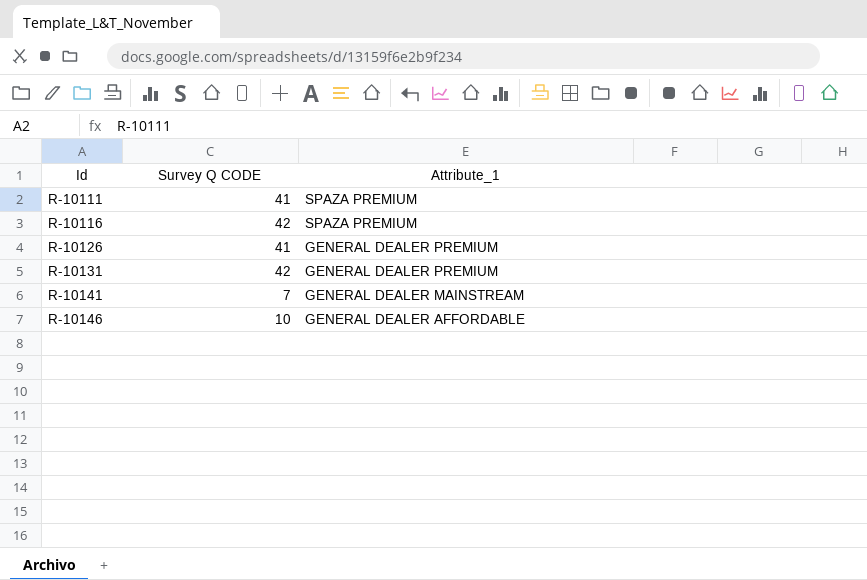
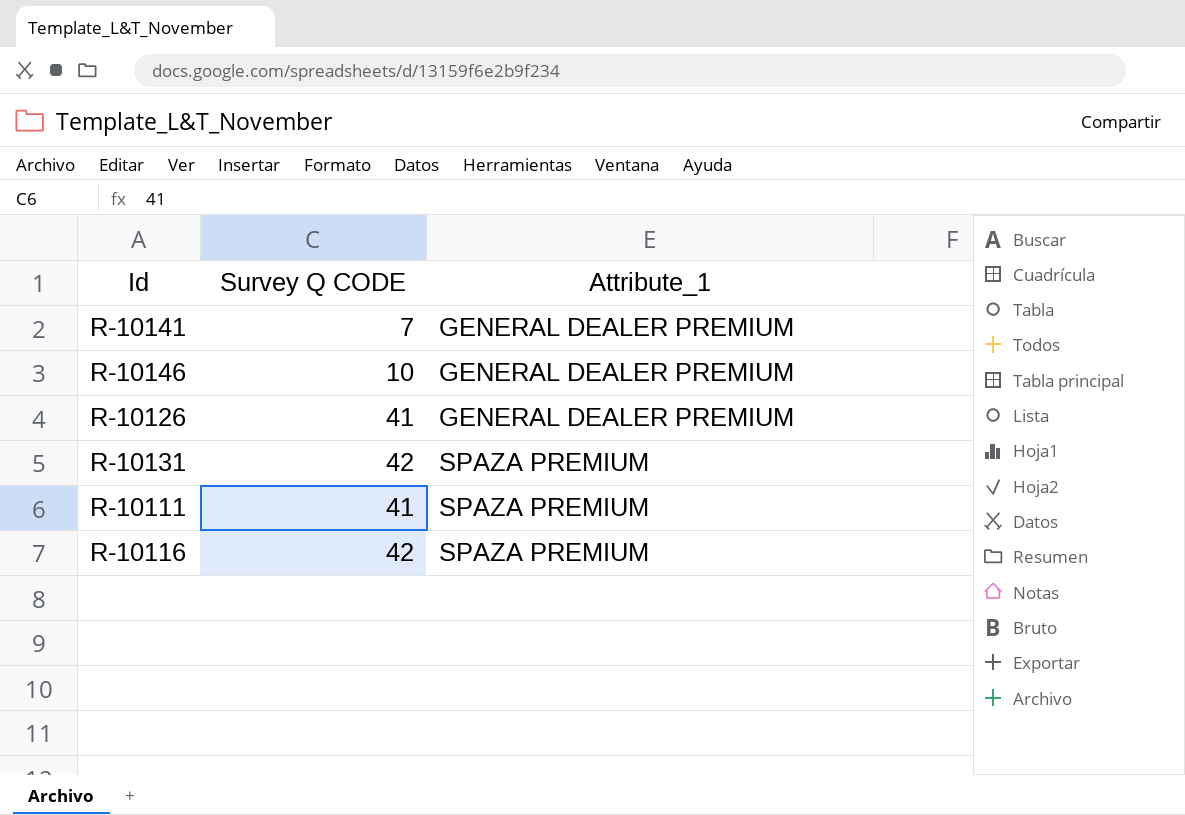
row order: Id ascending -> Attribute_1 ascending
R-10141 | Attribute_1: GENERAL DEALER MAINSTREAM -> GENERAL DEALER PREMIUM
R-10146 | Attribute_1: GENERAL DEALER AFFORDABLE -> GENERAL DEALER PREMIUM
R-10131 | Attribute_1: GENERAL DEALER PREMIUM -> SPAZA PREMIUM

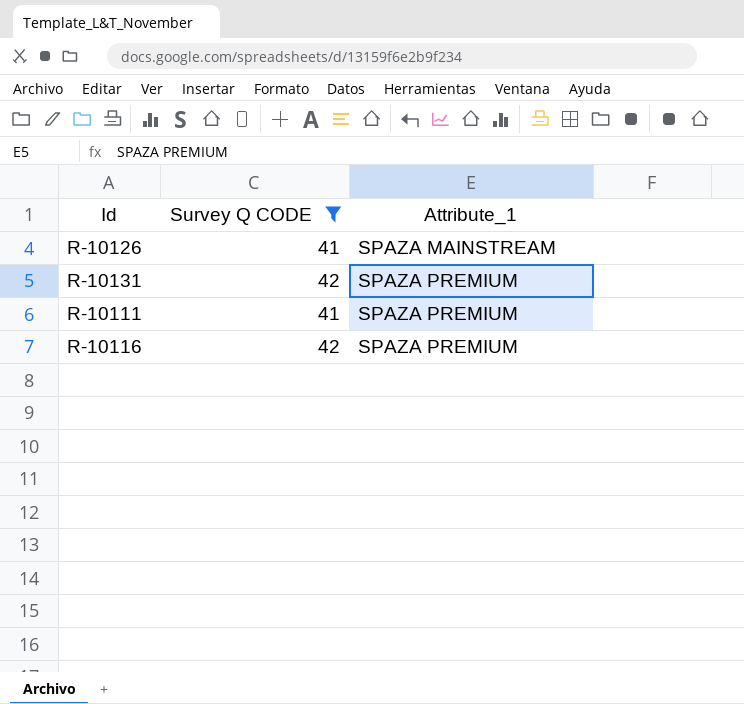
filter: none -> Survey Q CODE >= 41
R-10126 | Attribute_1: GENERAL DEALER PREMIUM -> SPAZA MAINSTREAM

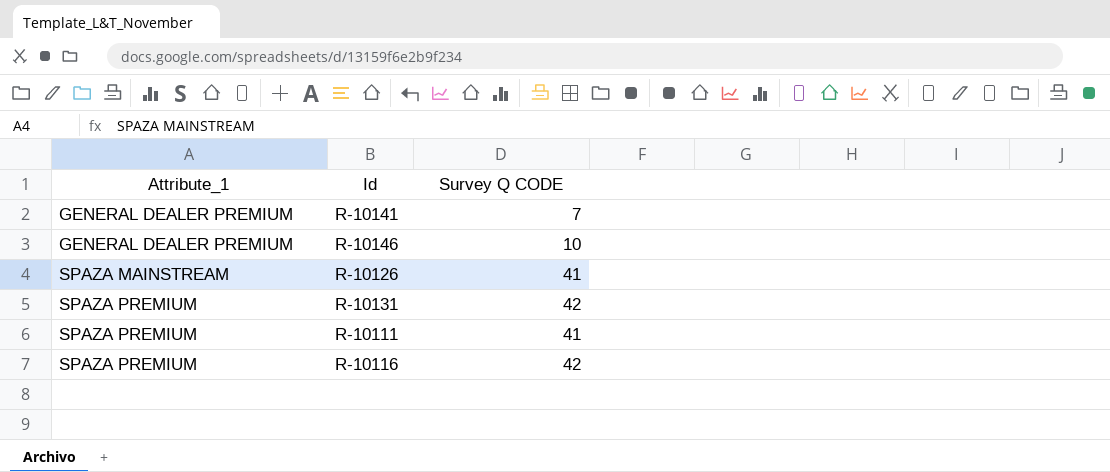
filter: Survey Q CODE >= 41 -> none
column Attribute_1 | position: 3 -> 1

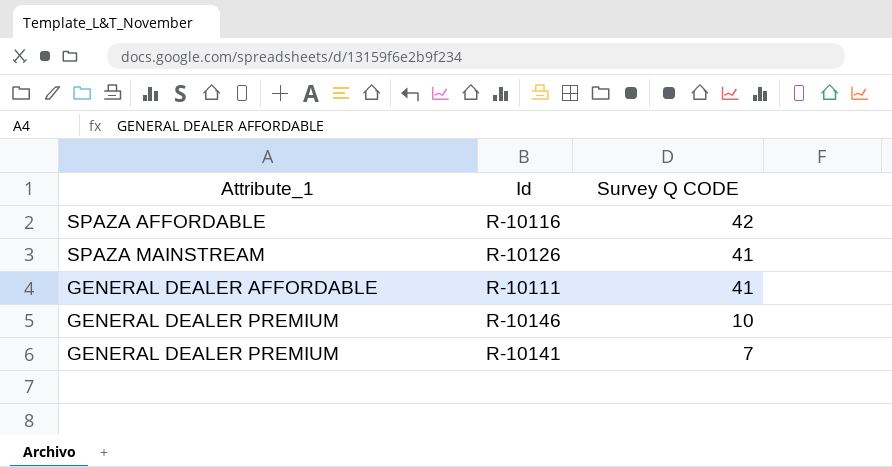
row order: Attribute_1 ascending -> Survey Q CODE descending
row R-10131: SPAZA PREMIUM | 42 -> none
R-10116 | Attribute_1: SPAZA PREMIUM -> SPAZA AFFORDABLE
R-10111 | Attribute_1: SPAZA PREMIUM -> GENERAL DEALER AFFORDABLE

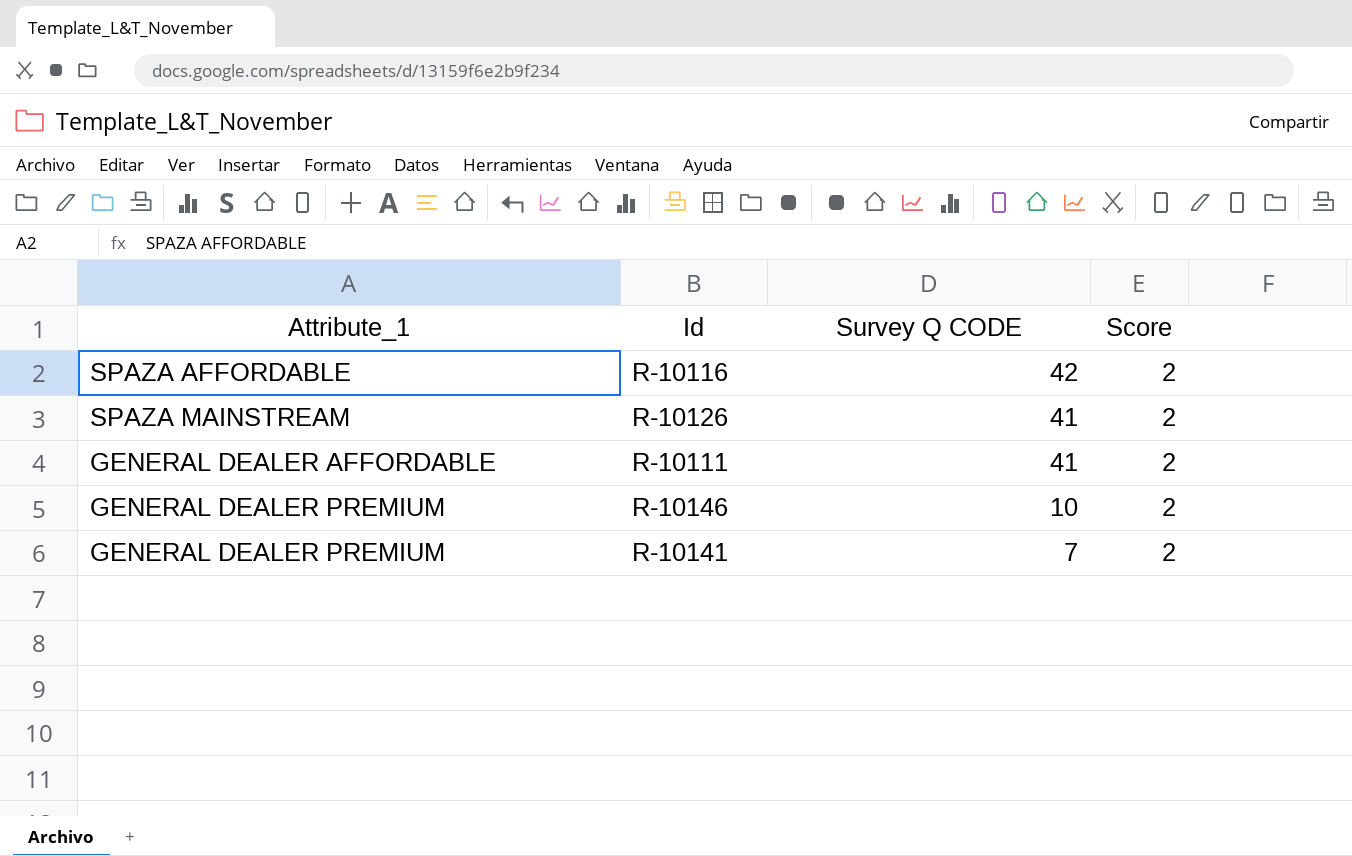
column Score | position: none -> 4

